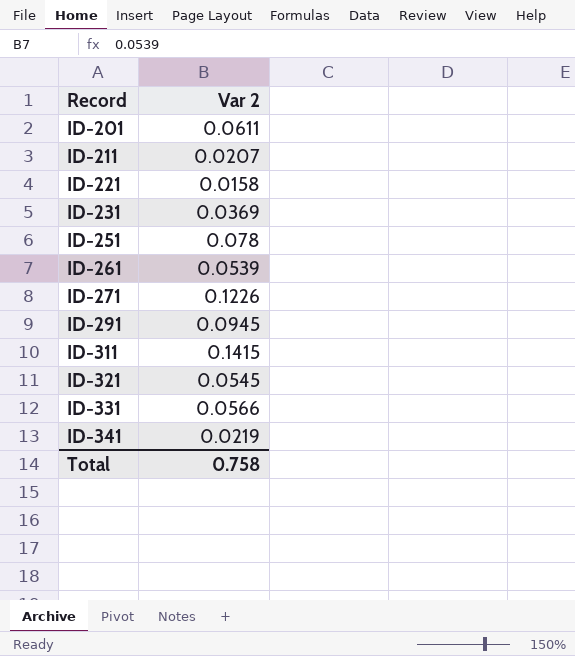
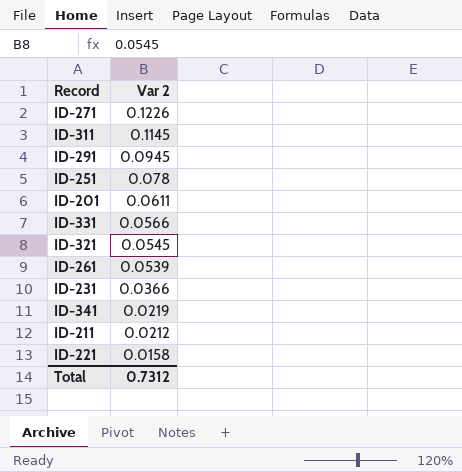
row order: Record ascending -> Var 2 descending
ID-311 | Var 2: 0.1415 -> 0.1145
ID-231 | Var 2: 0.0369 -> 0.0366
ID-211 | Var 2: 0.0207 -> 0.0212
Total | Var 2: 0.758 -> 0.7312

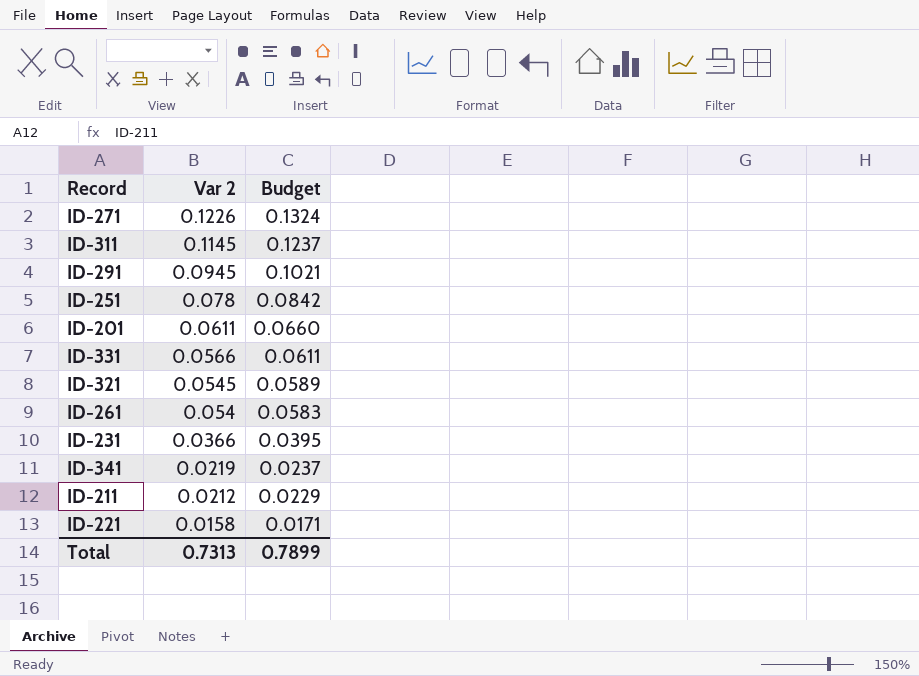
column Budget | formula: none -> [Var 2] * 1.08
ID-261 | Var 2: 0.0539 -> 0.054
Total | Var 2: 0.7312 -> 0.7313

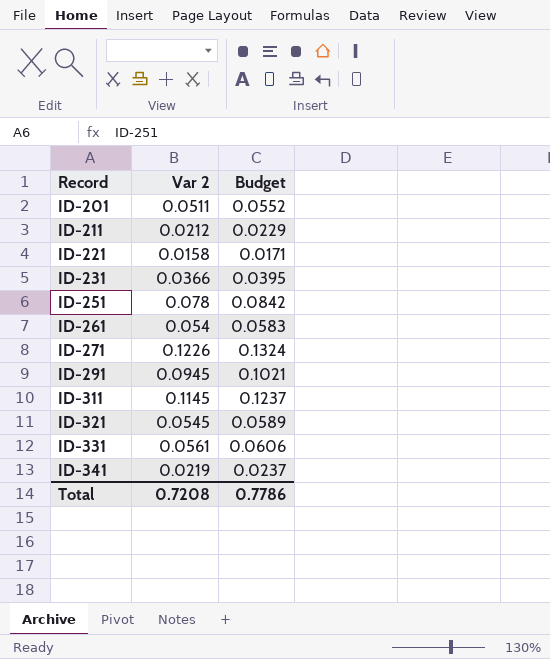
row order: Var 2 descending -> Record ascending
ID-201 | Var 2: 0.0611 -> 0.0511
ID-201 | Budget: 0.0660 -> 0.0552
ID-331 | Var 2: 0.0566 -> 0.0561
ID-331 | Budget: 0.0611 -> 0.0606
Total | Var 2: 0.7313 -> 0.7208
Total | Budget: 0.7899 -> 0.7786

